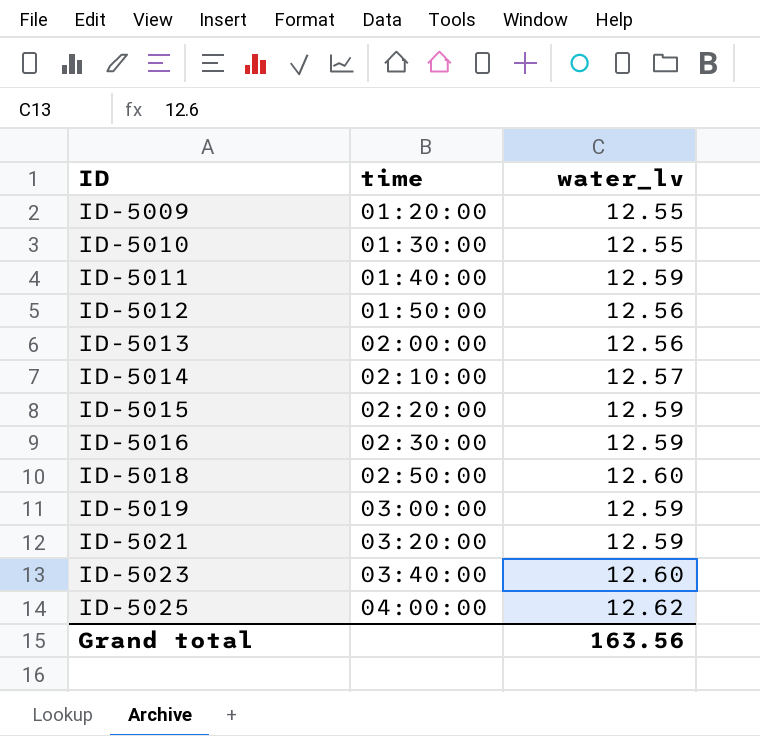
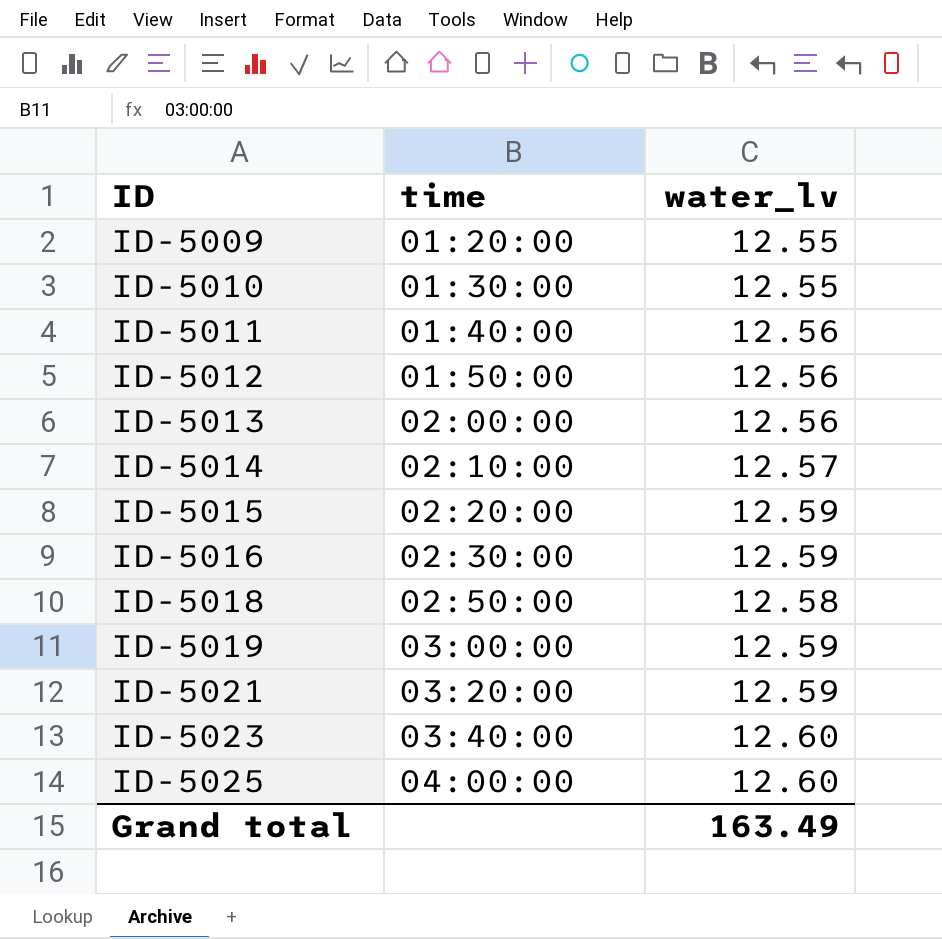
ID-5011 | water_lv: 12.59 -> 12.56
ID-5018 | water_lv: 12.60 -> 12.58
ID-5025 | water_lv: 12.62 -> 12.60
Grand total | water_lv: 163.56 -> 163.49

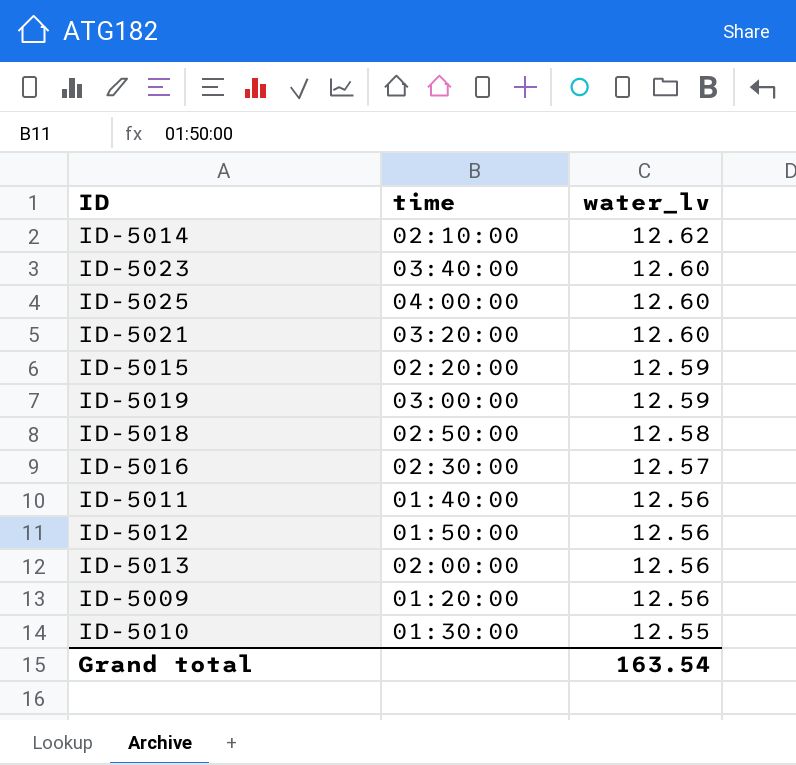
row order: ID ascending -> water_lv descending
ID-5014 | water_lv: 12.57 -> 12.62
ID-5021 | water_lv: 12.59 -> 12.60
ID-5016 | water_lv: 12.59 -> 12.57
ID-5009 | water_lv: 12.55 -> 12.56
Grand total | water_lv: 163.49 -> 163.54

